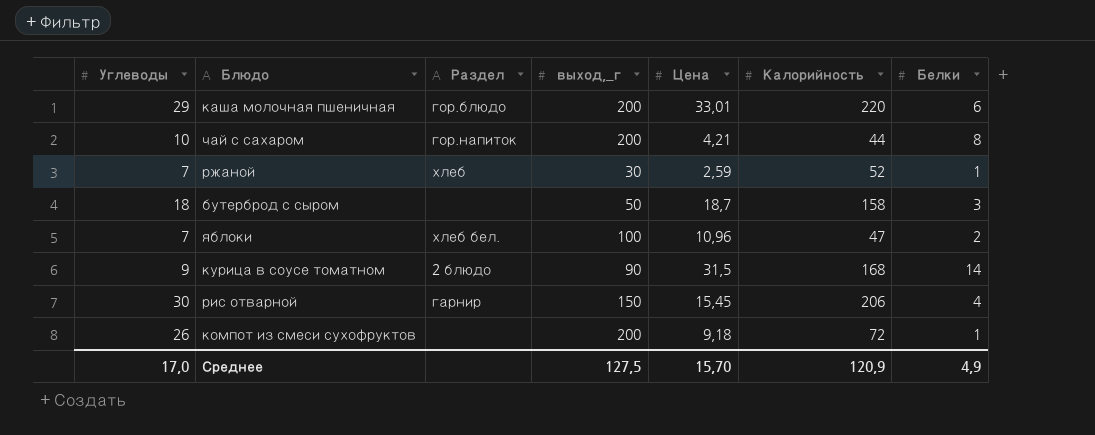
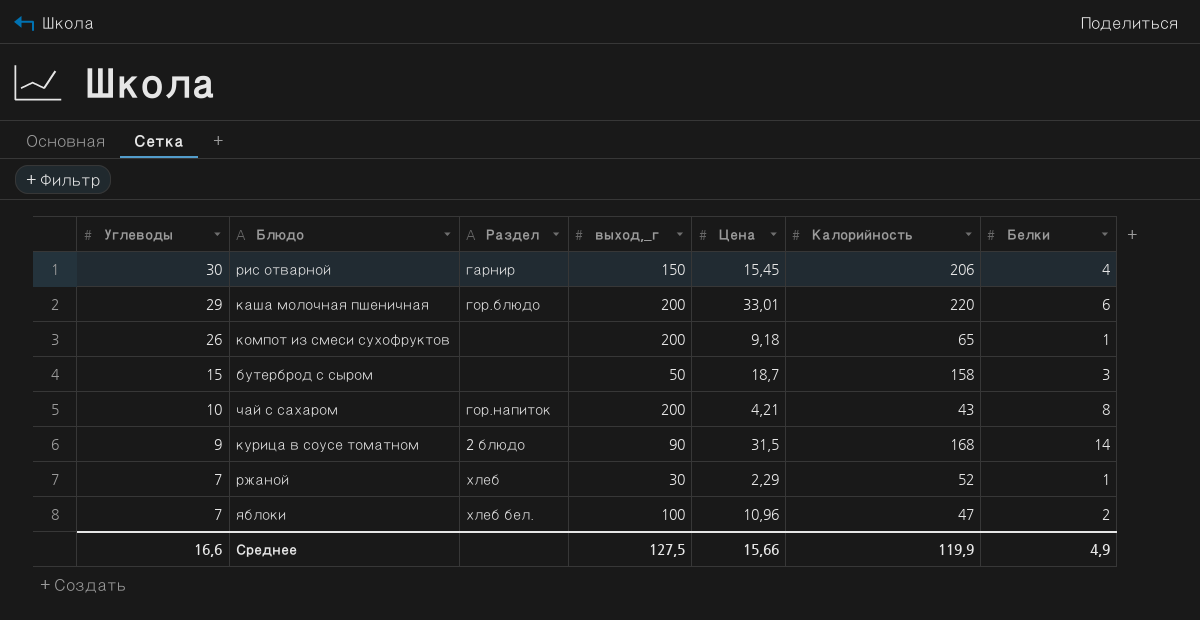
row order: none -> Углеводы descending
компот из смеси сухофруктов | Калорийность: 72 -> 65
бутерброд с сыром | Углеводы: 18 -> 15
чай с сахаром | Калорийность: 44 -> 43
ржаной | Цена: 2,59 -> 2,29
Среднее | Углеводы: 17,0 -> 16,6
Среднее | Цена: 15,70 -> 15,66
Среднее | Калорийность: 120,9 -> 119,9

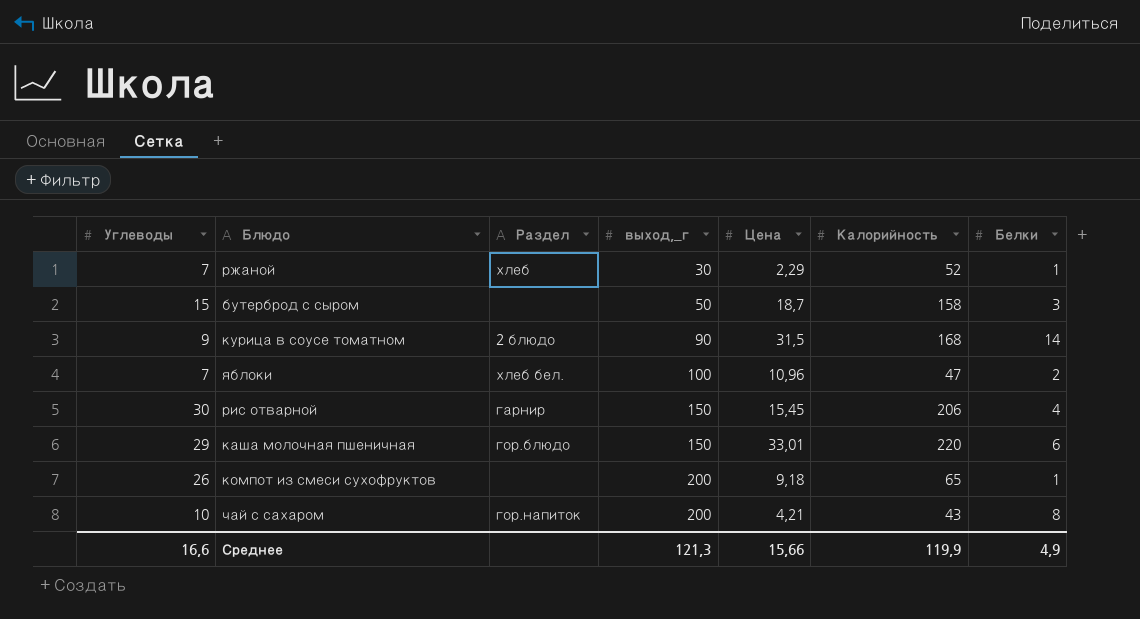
row order: Углеводы descending -> выход,_г ascending
каша молочная пшеничная | выход,_г: 200 -> 150
Среднее | выход,_г: 127,5 -> 121,3

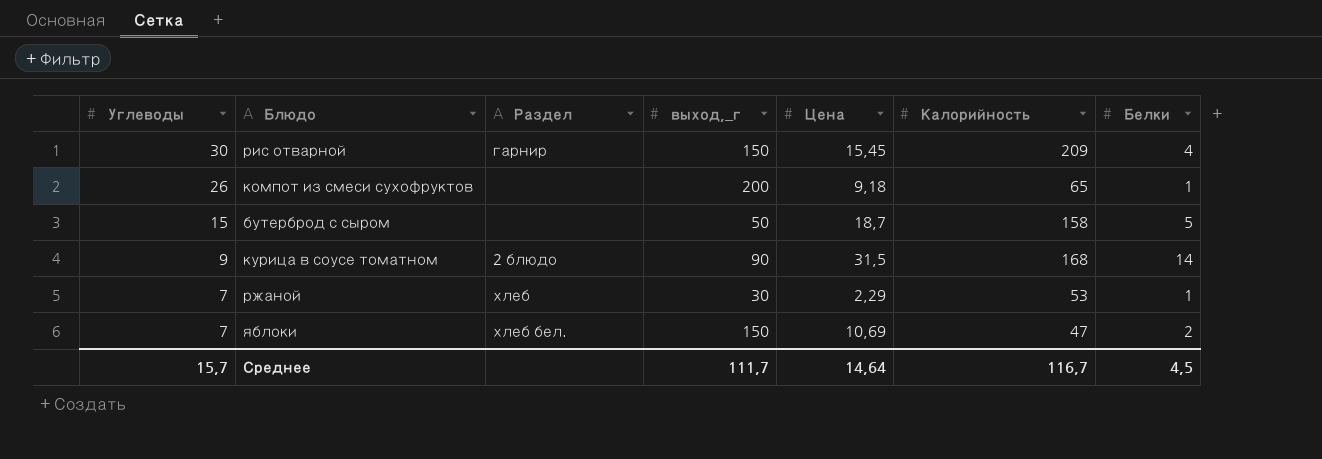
row order: выход,_г ascending -> Углеводы descending
row каша молочная пшеничная: 29 | гор.блюдо | 150 | 33,01 | 220 | 6 -> none
row чай с сахаром: 10 | гор.напиток | 200 | 4,21 | 43 | 8 -> none
рис отварной | Калорийность: 206 -> 209
бутерброд с сыром | Белки: 3 -> 5
ржаной | Калорийность: 52 -> 53
яблоки | выход,_г: 100 -> 150
яблоки | Цена: 10,96 -> 10,69
Среднее | Углеводы: 16,6 -> 15,7
Среднее | выход,_г: 121,3 -> 111,7
Среднее | Цена: 15,66 -> 14,64
Среднее | Калорийность: 119,9 -> 116,7
Среднее | Белки: 4,9 -> 4,5

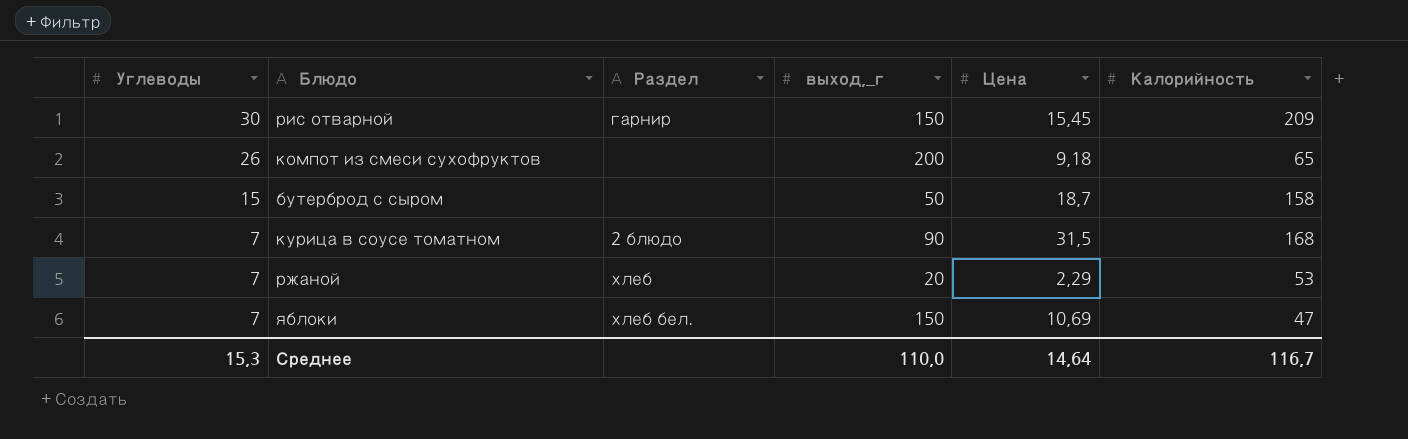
column Белки | position: 7 -> none
курица в соусе томатном | Углеводы: 9 -> 7
ржаной | выход,_г: 30 -> 20
Среднее | Углеводы: 15,7 -> 15,3
Среднее | выход,_г: 111,7 -> 110,0

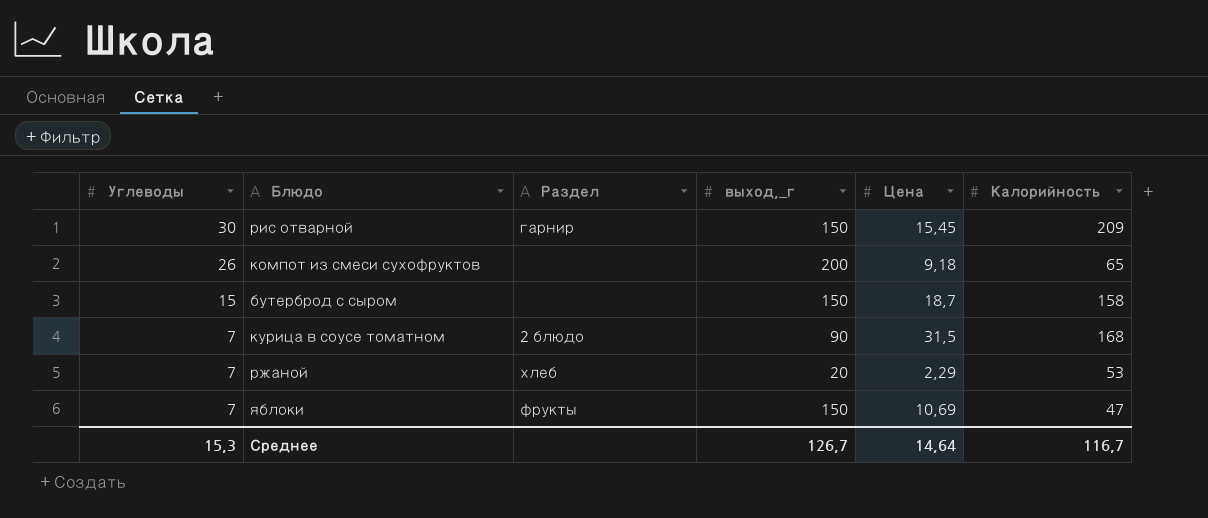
бутерброд с сыром | выход,_г: 50 -> 150
яблоки | Раздел: хлеб бел. -> фрукты
Среднее | выход,_г: 110,0 -> 126,7

